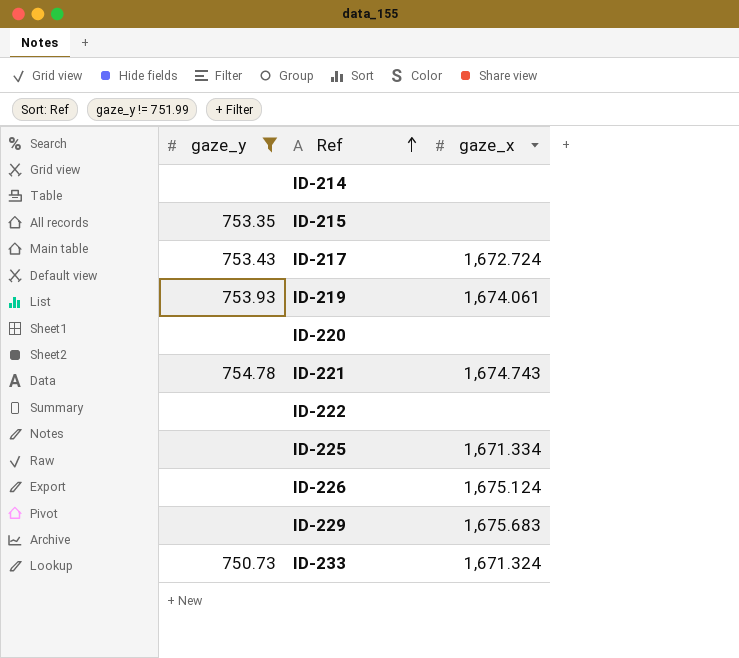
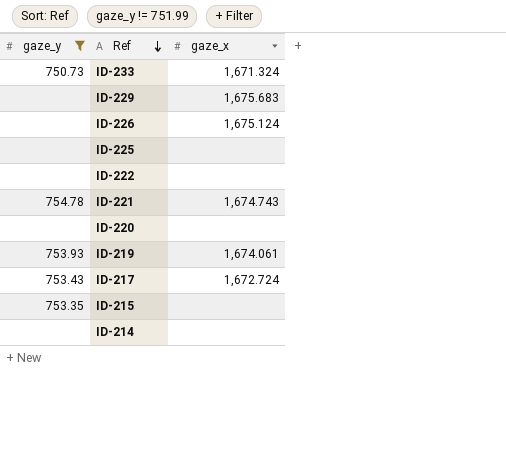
row order: Ref ascending -> Ref descending
ID-225 | gaze_x: 1,671.334 -> none

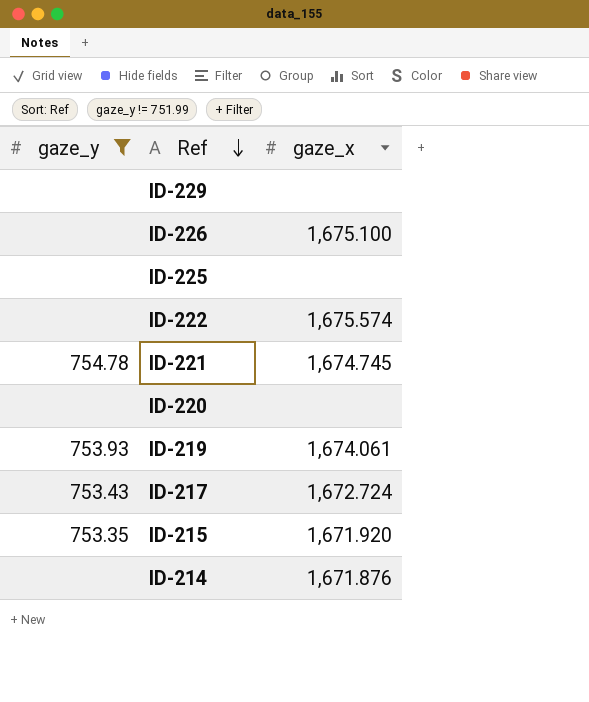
row ID-233: 750.73 | 1,671.324 -> none
ID-229 | gaze_x: 1,675.683 -> none
ID-226 | gaze_x: 1,675.124 -> 1,675.100
ID-222 | gaze_x: none -> 1,675.574
ID-221 | gaze_x: 1,674.743 -> 1,674.745
ID-215 | gaze_x: none -> 1,671.920
ID-214 | gaze_x: none -> 1,671.876

